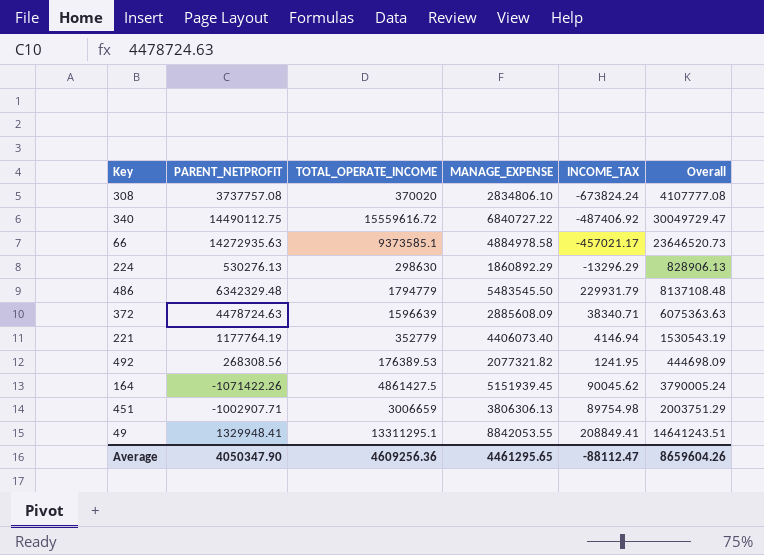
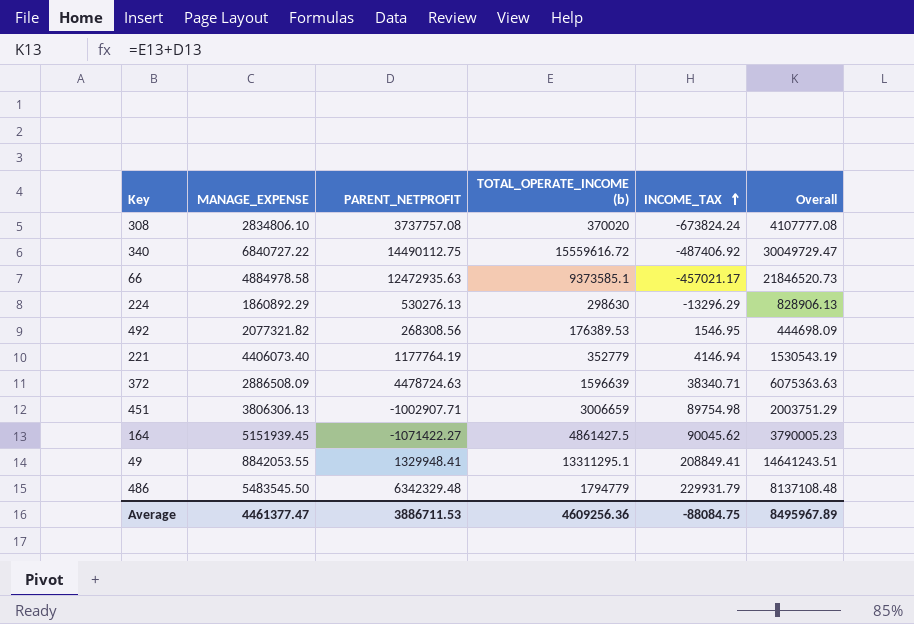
row order: none -> INCOME_TAX ascending
column MANAGE_EXPENSE | position: 4 -> 2
column name: TOTAL_OPERATE_INCOME -> TOTAL_OPERATE_INCOME (b)
66 | PARENT_NETPROFIT: 14272935.63 -> 12472935.63
66 | Overall: 23646520.73 -> 21846520.73
492 | INCOME_TAX: 1241.95 -> 1546.95
372 | MANAGE_EXPENSE: 2885608.09 -> 2886508.09
164 | PARENT_NETPROFIT: -1071422.26 -> -1071422.27
164 | Overall: 3790005.24 -> 3790005.23
Average | MANAGE_EXPENSE: 4461295.65 -> 4461377.47
Average | PARENT_NETPROFIT: 4050347.90 -> 3886711.53
Average | INCOME_TAX: -88112.47 -> -88084.75
Average | Overall: 8659604.26 -> 8495967.89

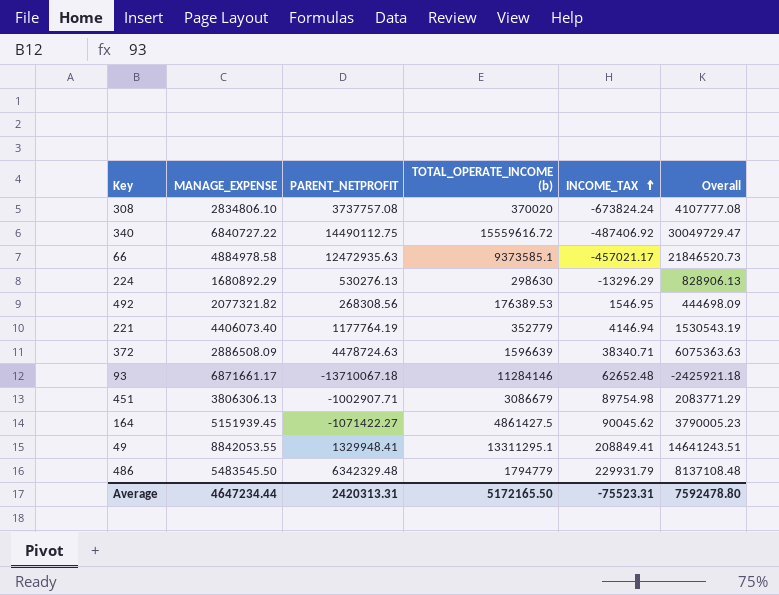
224 | MANAGE_EXPENSE: 1860892.29 -> 1680892.29
row 93: none -> 6871661.17 | -13710067.18 | 11284146 | 62652.48 | -2425921.18
451 | TOTAL_OPERATE_INCOME (b): 3006659 -> 3086679
451 | Overall: 2003751.29 -> 2083771.29
Average | MANAGE_EXPENSE: 4461377.47 -> 4647234.44
Average | PARENT_NETPROFIT: 3886711.53 -> 2420313.31
Average | TOTAL_OPERATE_INCOME (b): 4609256.36 -> 5172165.50
Average | INCOME_TAX: -88084.75 -> -75523.31
Average | Overall: 8495967.89 -> 7592478.80

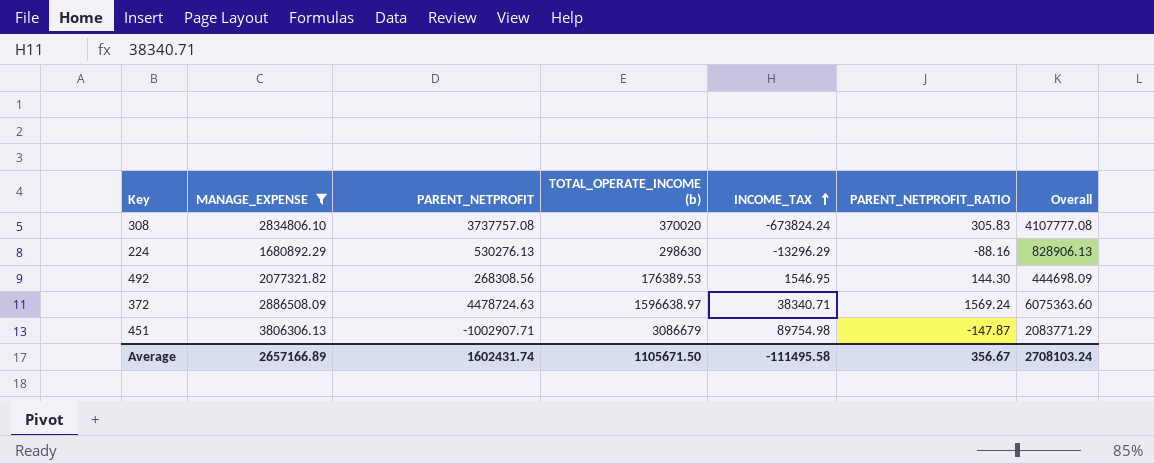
filter: none -> MANAGE_EXPENSE <= 3806306.13
column PARENT_NETPROFIT_RATIO | position: none -> 6
372 | TOTAL_OPERATE_INCOME (b): 1596639 -> 1596638.97
372 | Overall: 6075363.63 -> 6075363.60
Average | MANAGE_EXPENSE: 4647234.44 -> 2657166.89
Average | PARENT_NETPROFIT: 2420313.31 -> 1602431.74
Average | TOTAL_OPERATE_INCOME (b): 5172165.50 -> 1105671.50
Average | INCOME_TAX: -75523.31 -> -111495.58
Average | Overall: 7592478.80 -> 2708103.24

